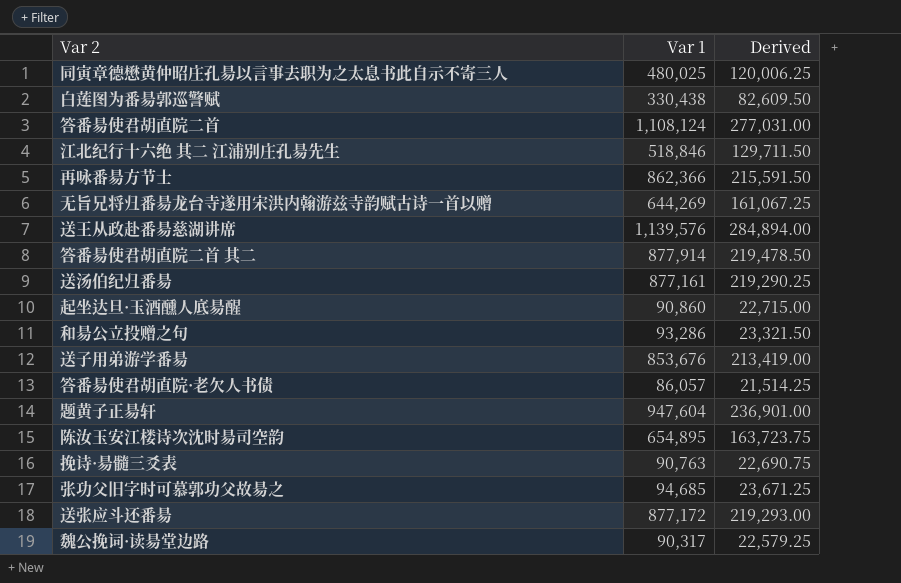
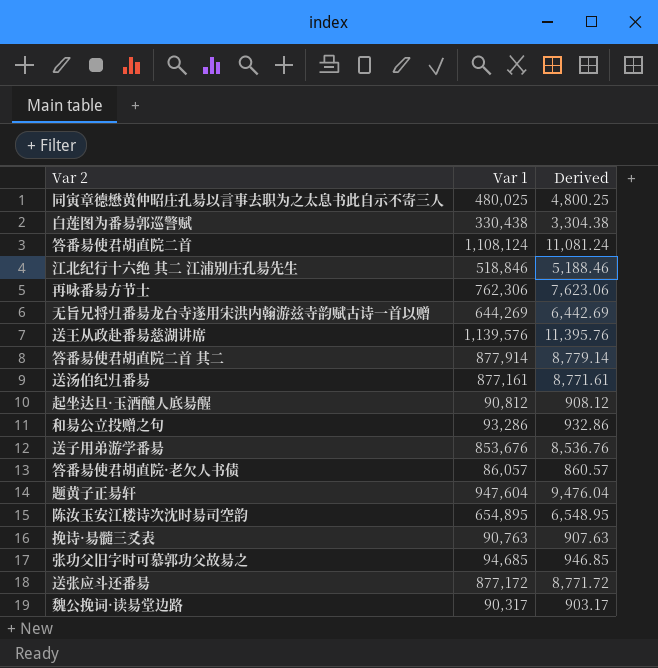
column Derived | formula: [Var 1] * 0.25 -> [Var 1] * 0.01
再咏番昜方节士 | Var 1: 862,366 -> 762,306
起坐达旦·玉酒醺人底昜醒 | Var 1: 90,860 -> 90,812

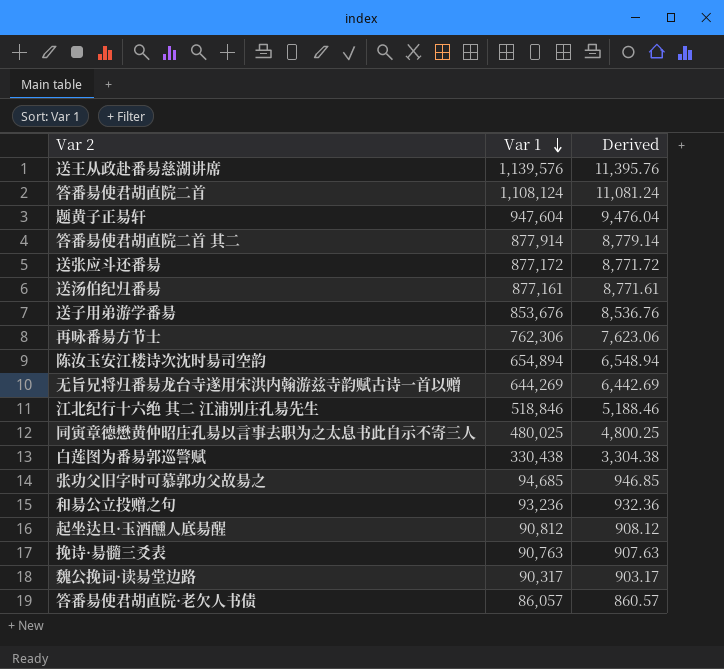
row order: none -> Var 1 descending
陈汝玉安江楼诗次沈时昜司空韵 | Var 1: 654,895 -> 654,894
陈汝玉安江楼诗次沈时昜司空韵 | Derived: 6,548.95 -> 6,548.94
和昜公立投赠之句 | Var 1: 93,286 -> 93,236
和昜公立投赠之句 | Derived: 932.86 -> 932.36

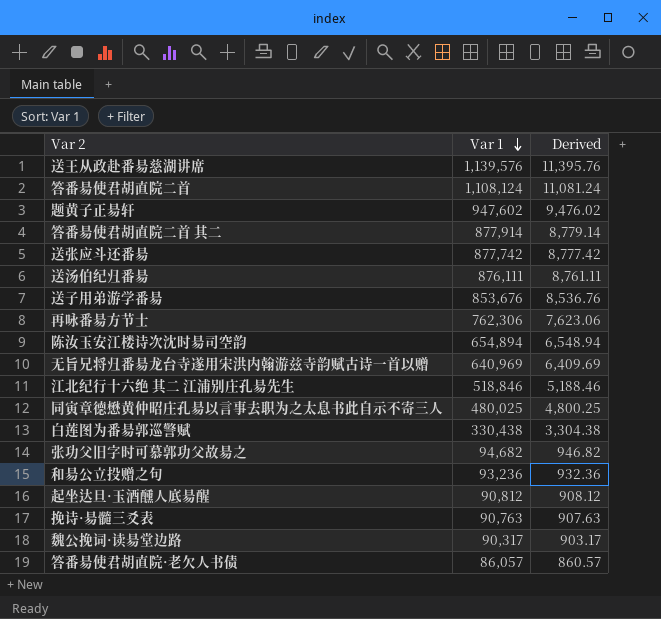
题黄子正昜轩 | Var 1: 947,604 -> 947,602
题黄子正昜轩 | Derived: 9,476.04 -> 9,476.02
送张应斗还番昜 | Var 1: 877,172 -> 877,742
送张应斗还番昜 | Derived: 8,771.72 -> 8,777.42
送汤伯纪归番昜 | Var 1: 877,161 -> 876,111
送汤伯纪归番昜 | Derived: 8,771.61 -> 8,761.11
无旨兄将归番昜龙台寺遂用宋洪内翰游兹寺韵赋古诗一首以赠 | Var 1: 644,269 -> 640,969
无旨兄将归番昜龙台寺遂用宋洪内翰游兹寺韵赋古诗一首以赠 | Derived: 6,442.69 -> 6,409.69
张功父旧字时可慕郭功父故昜之 | Var 1: 94,685 -> 94,682
张功父旧字时可慕郭功父故昜之 | Derived: 946.85 -> 946.82

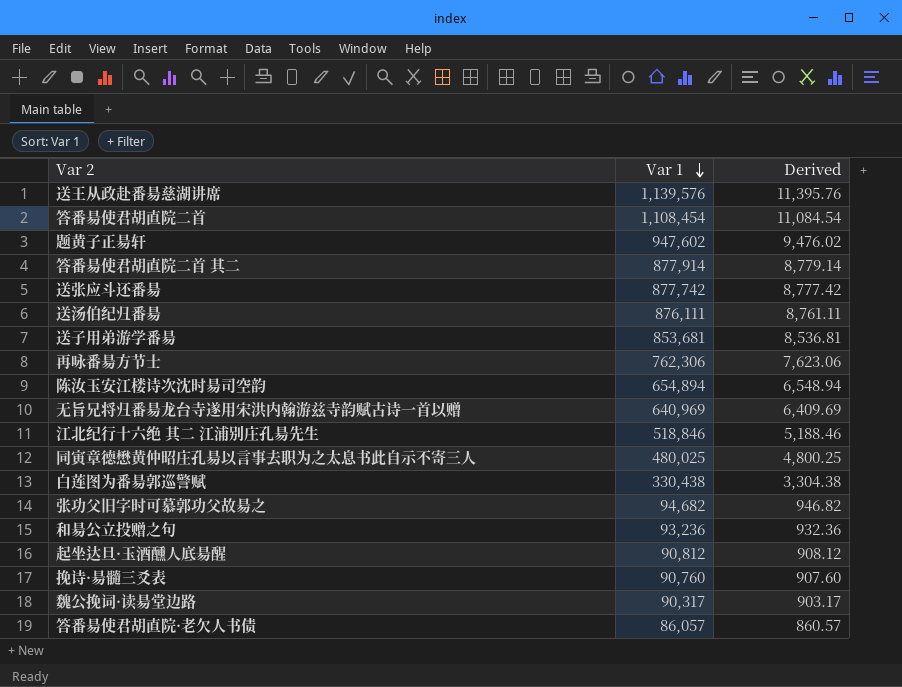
答番昜使君胡直院二首 | Var 1: 1,108,124 -> 1,108,454
答番昜使君胡直院二首 | Derived: 11,081.24 -> 11,084.54
送子用弟游学番昜 | Var 1: 853,676 -> 853,681
送子用弟游学番昜 | Derived: 8,536.76 -> 8,536.81
挽诗·昜髓三爻表 | Var 1: 90,763 -> 90,760
挽诗·昜髓三爻表 | Derived: 907.63 -> 907.60

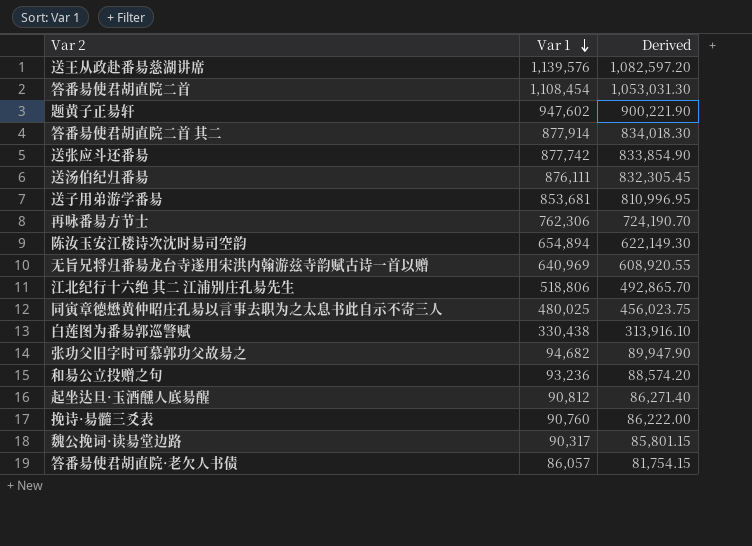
column Derived | formula: [Var 1] * 0.01 -> [Var 1] * 0.95
江北纪行十六绝 其二 江浦别庄孔昜先生 | Var 1: 518,846 -> 518,806

